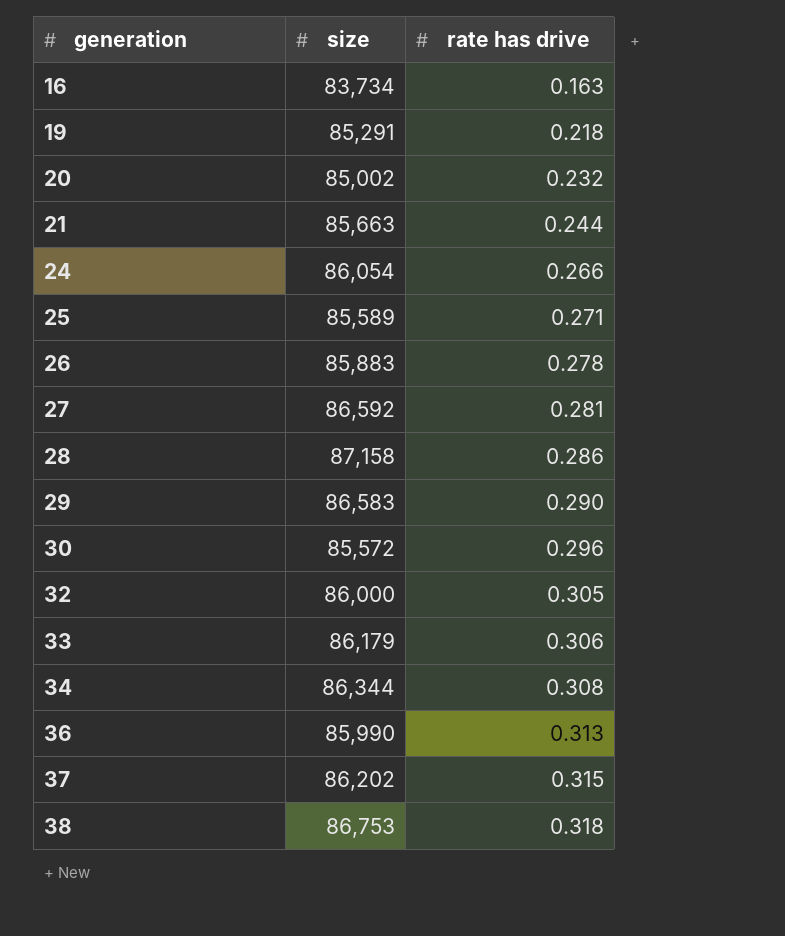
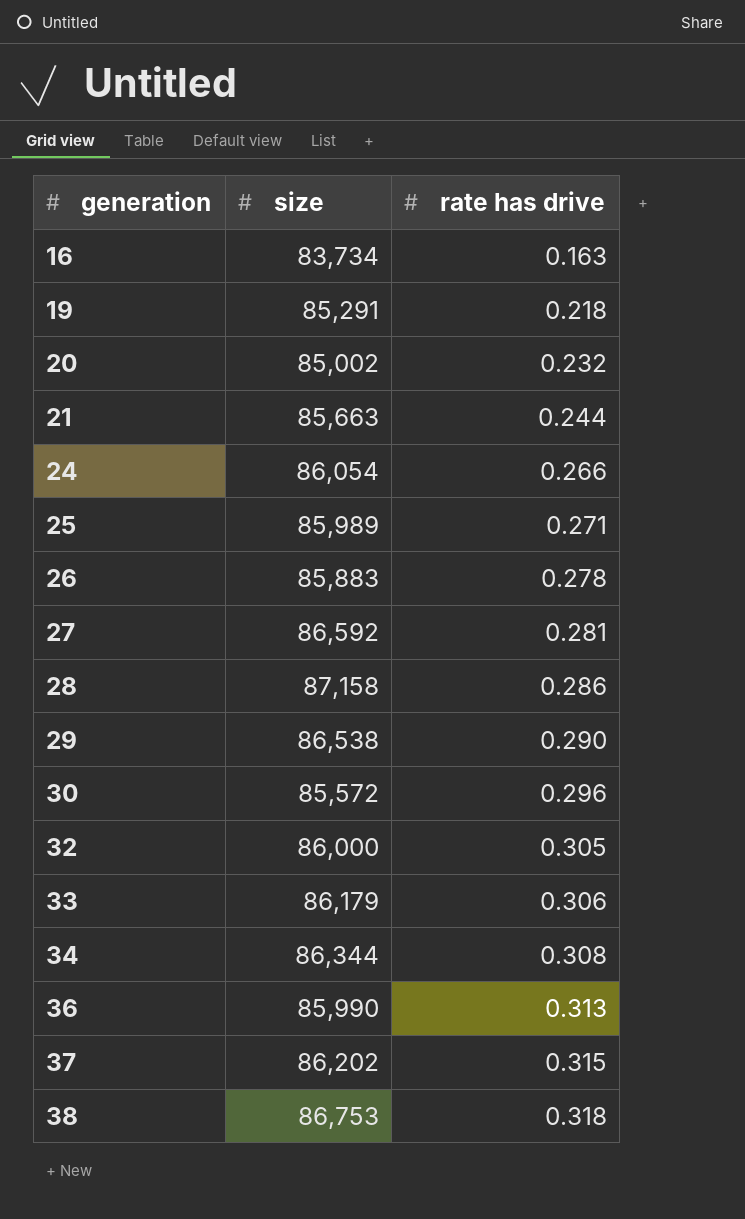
25 | size: 85,589 -> 85,989
29 | size: 86,583 -> 86,538

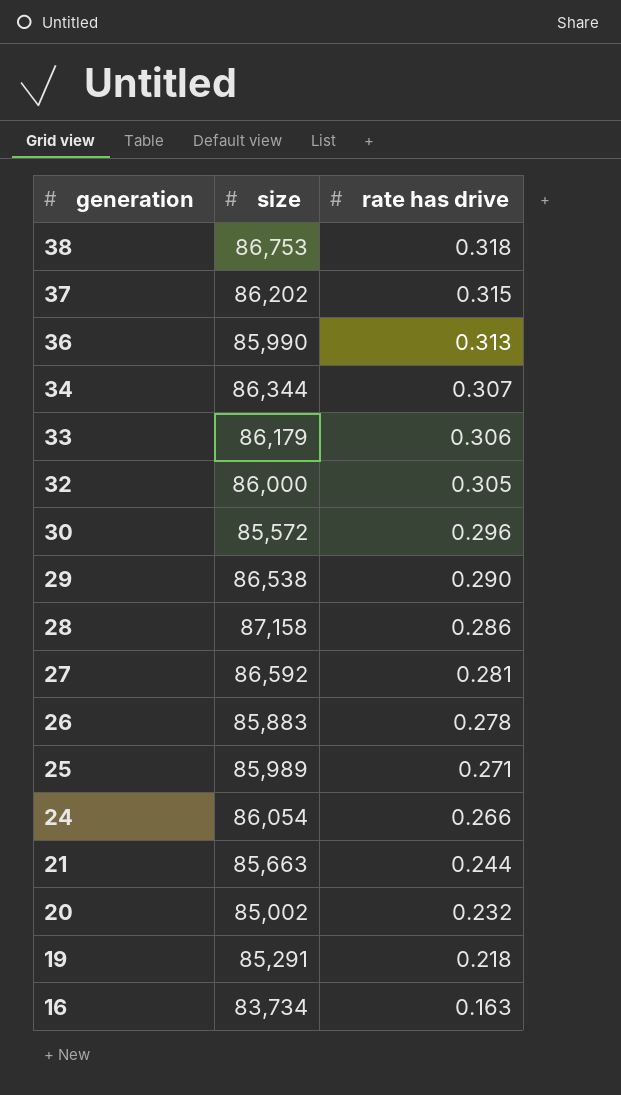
row order: generation ascending -> generation descending
34 | rate has drive: 0.308 -> 0.307

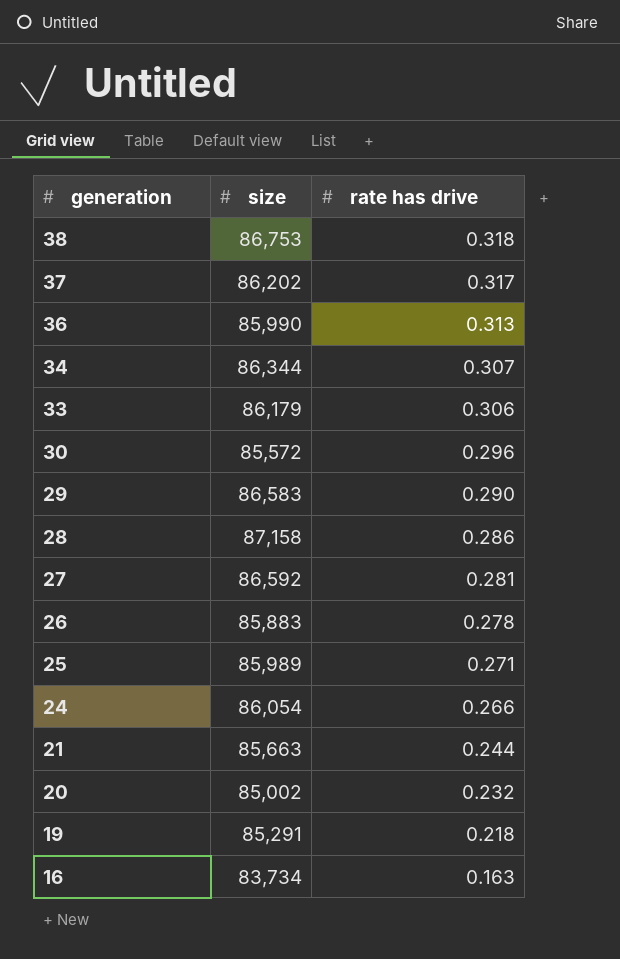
row 32: 86,000 | 0.305 -> none
37 | rate has drive: 0.315 -> 0.317
29 | size: 86,538 -> 86,583

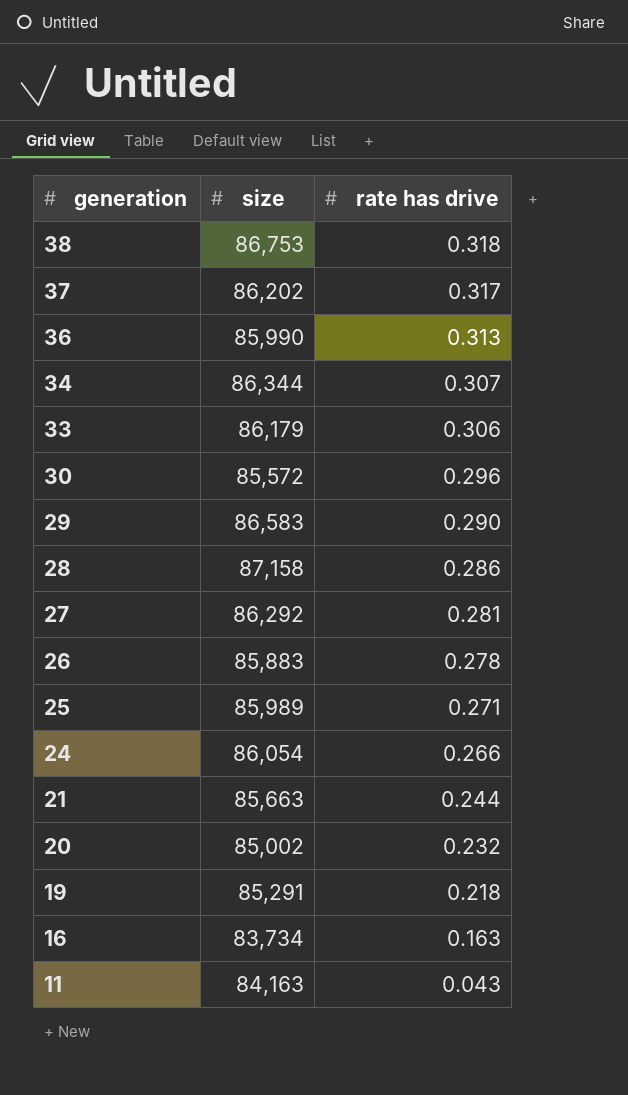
27 | size: 86,592 -> 86,292
row 11: none -> 84,163 | 0.043

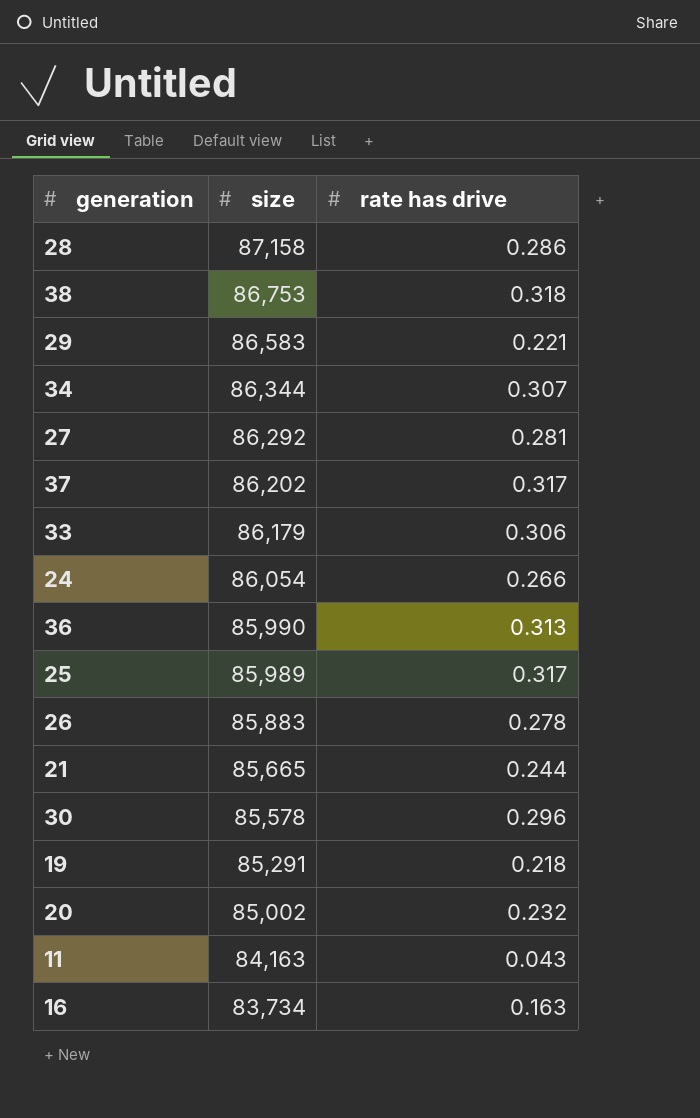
row order: generation descending -> size descending
29 | rate has drive: 0.290 -> 0.221
25 | rate has drive: 0.271 -> 0.317
21 | size: 85,663 -> 85,665
30 | size: 85,572 -> 85,578

